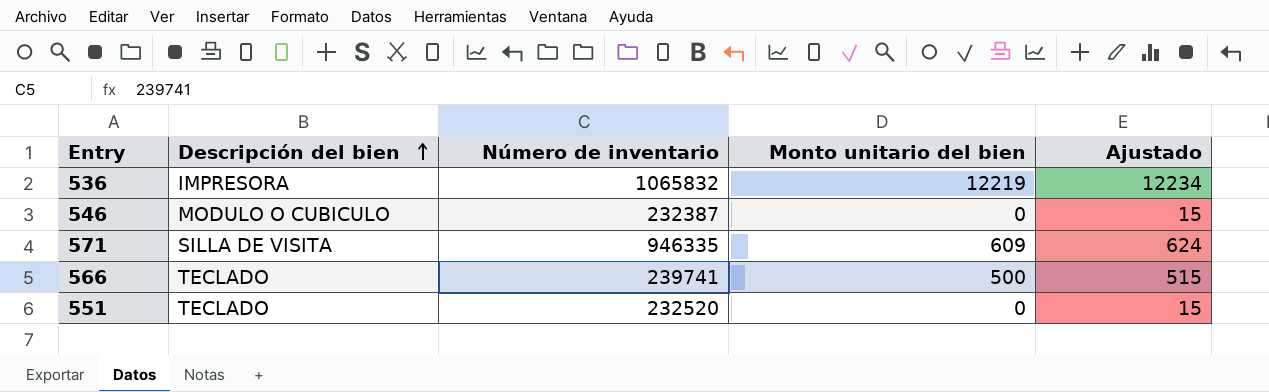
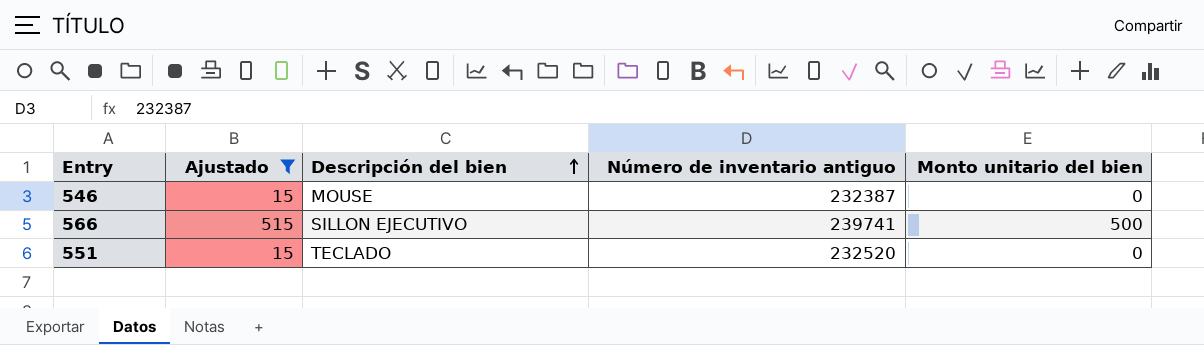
filter: none -> Ajustado <= 515
column Ajustado | position: 5 -> 2
column name: Número de inventario -> Número de inventario antiguo
546 | Descripción del bien: MODULO O CUBICULO -> MOUSE
566 | Descripción del bien: TECLADO -> SILLON EJECUTIVO

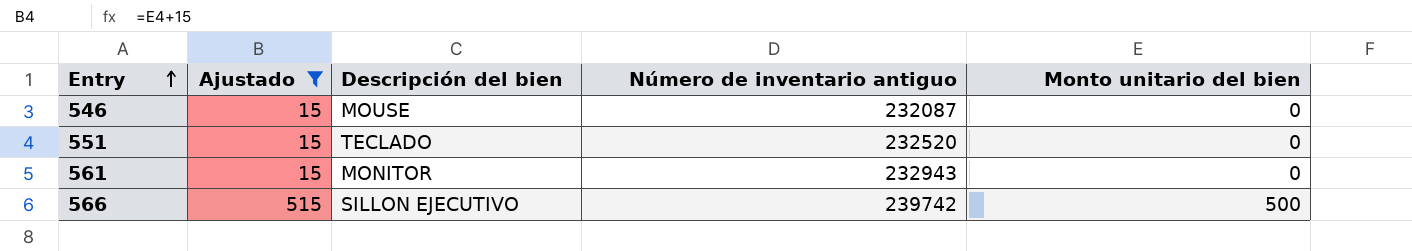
row order: Descripción del bien ascending -> Entry ascending
546 | Número de inventario antiguo: 232387 -> 232087
row 561: none -> 15 | MONITOR | 232943 | 0
566 | Número de inventario antiguo: 239741 -> 239742

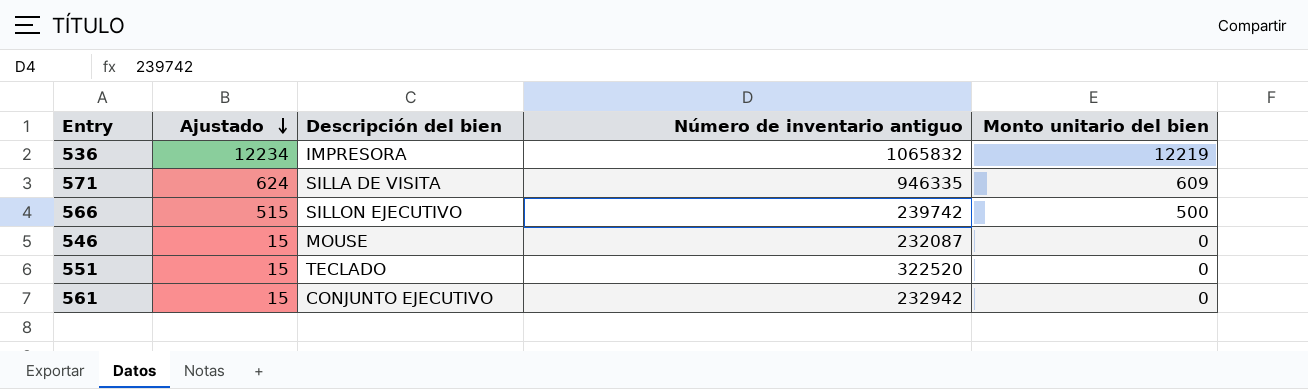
filter: Ajustado <= 515 -> none
row order: Entry ascending -> Ajustado descending
551 | Número de inventario antiguo: 232520 -> 322520
561 | Descripción del bien: MONITOR -> CONJUNTO EJECUTIVO
561 | Número de inventario antiguo: 232943 -> 232942

